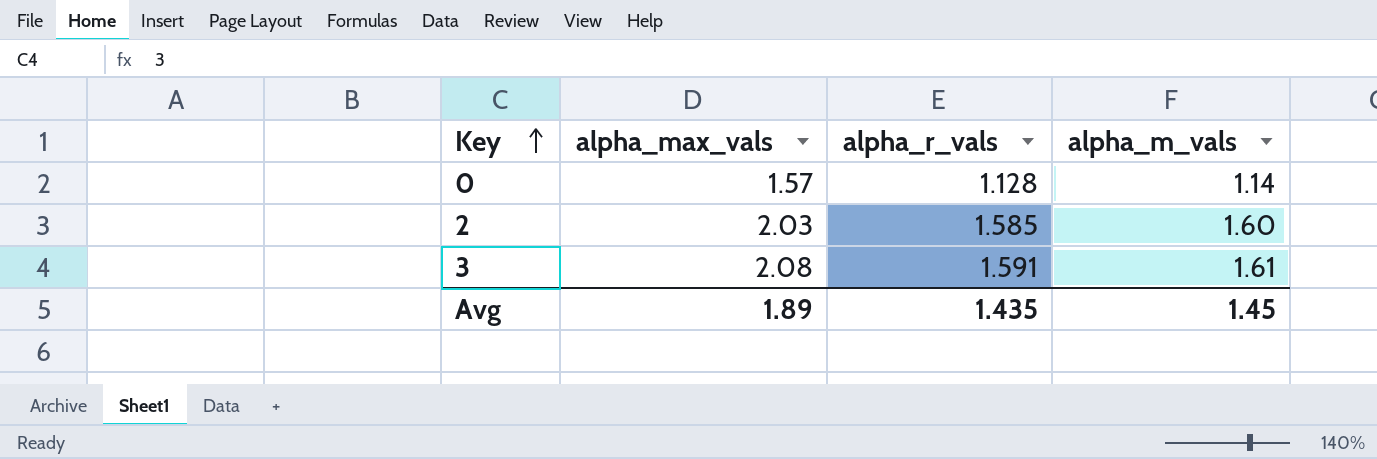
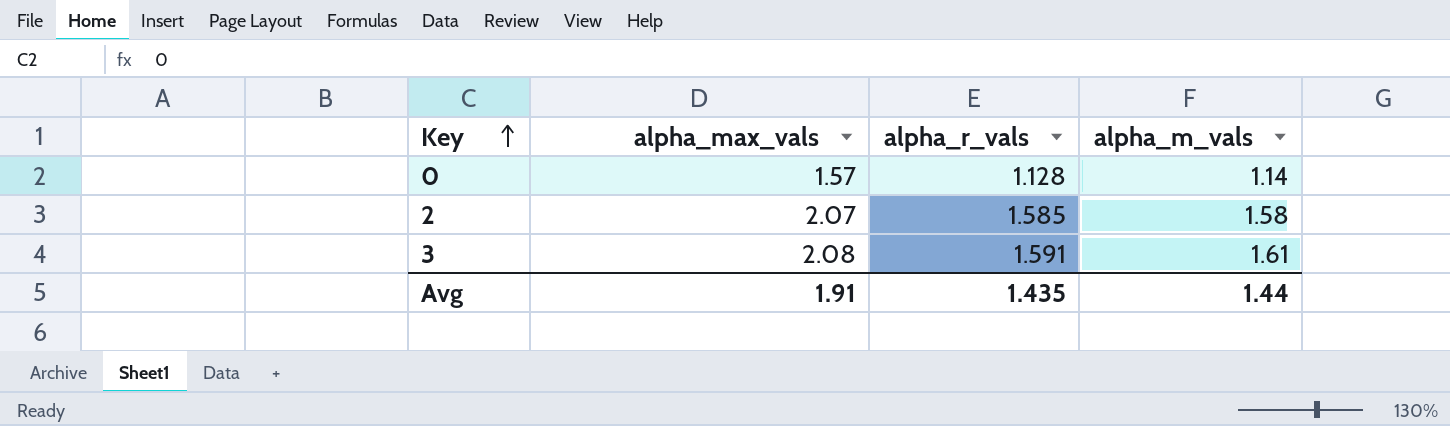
2 | alpha_max_vals: 2.03 -> 2.07
2 | alpha_m_vals: 1.60 -> 1.58
Avg | alpha_max_vals: 1.89 -> 1.91
Avg | alpha_m_vals: 1.45 -> 1.44

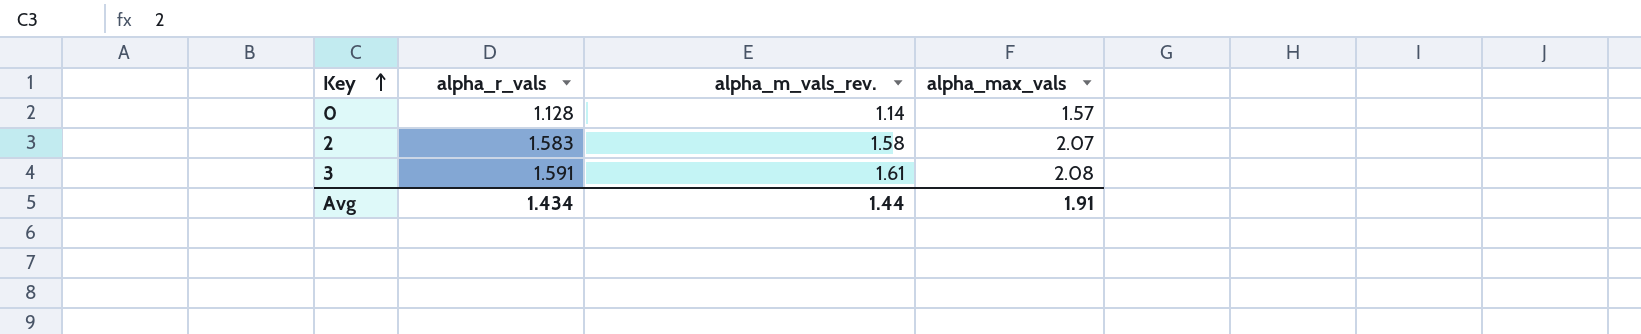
column name: alpha_m_vals -> alpha_m_vals_rev.
column alpha_max_vals | position: 2 -> 4
2 | alpha_r_vals: 1.585 -> 1.583
Avg | alpha_r_vals: 1.435 -> 1.434

